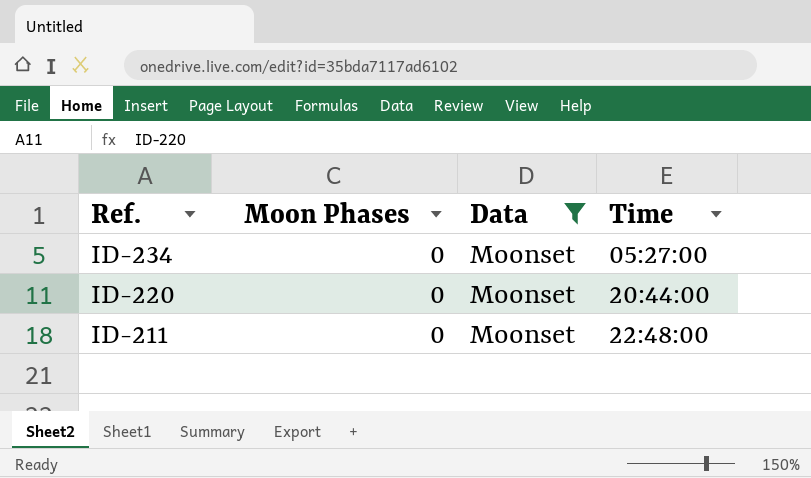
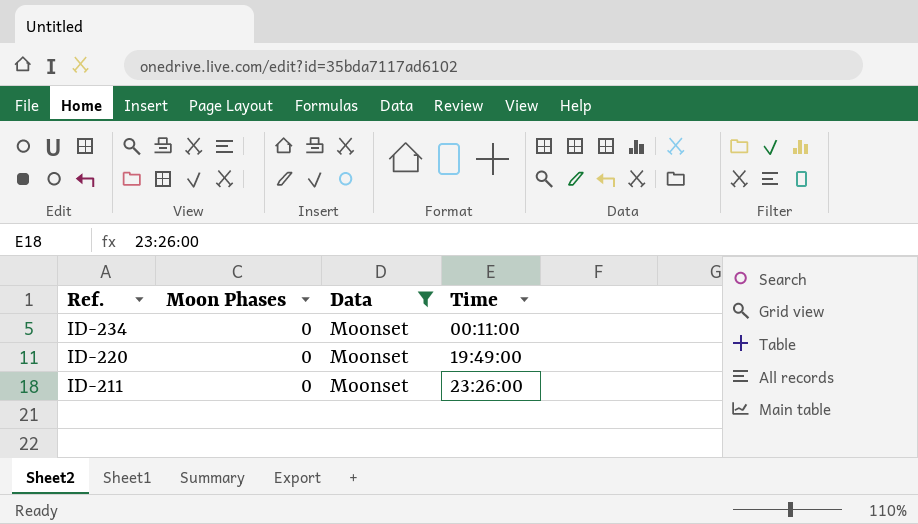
ID-234 | Time: 05:27:00 -> 00:11:00
ID-220 | Time: 20:44:00 -> 19:49:00
ID-211 | Time: 22:48:00 -> 23:26:00

